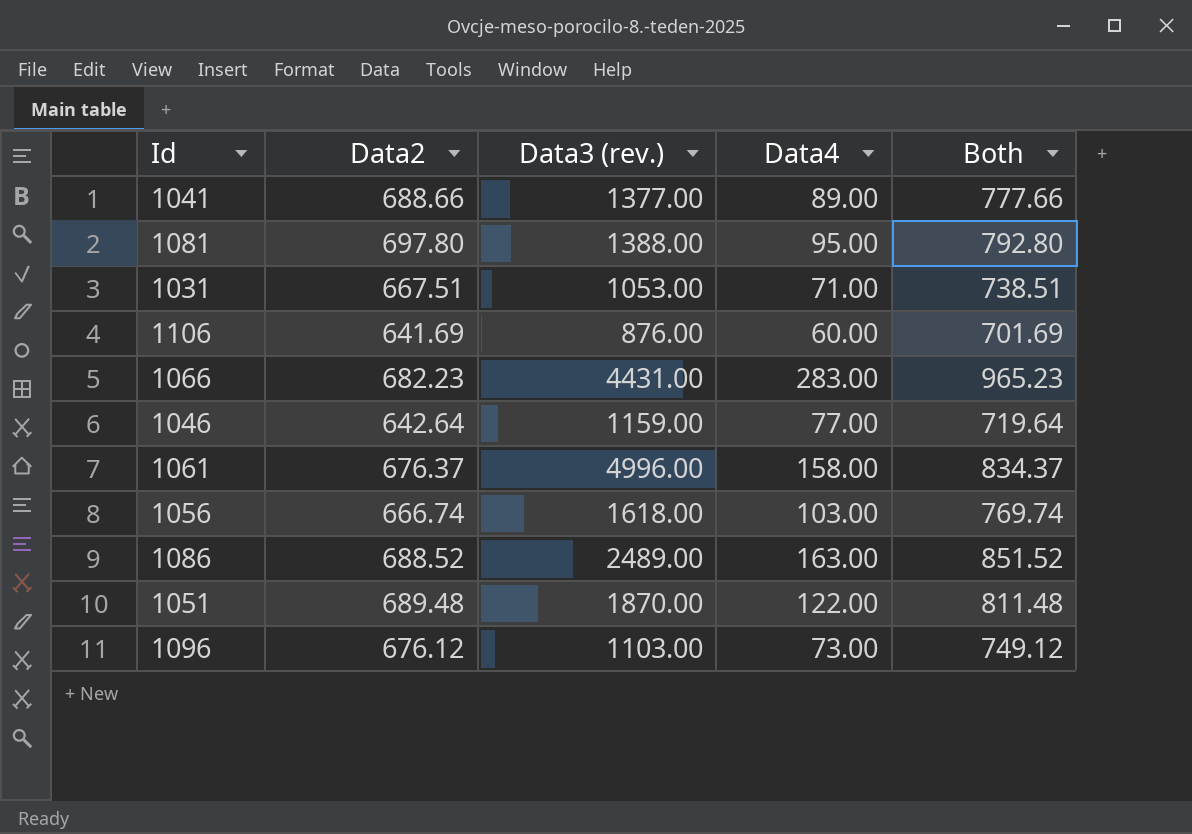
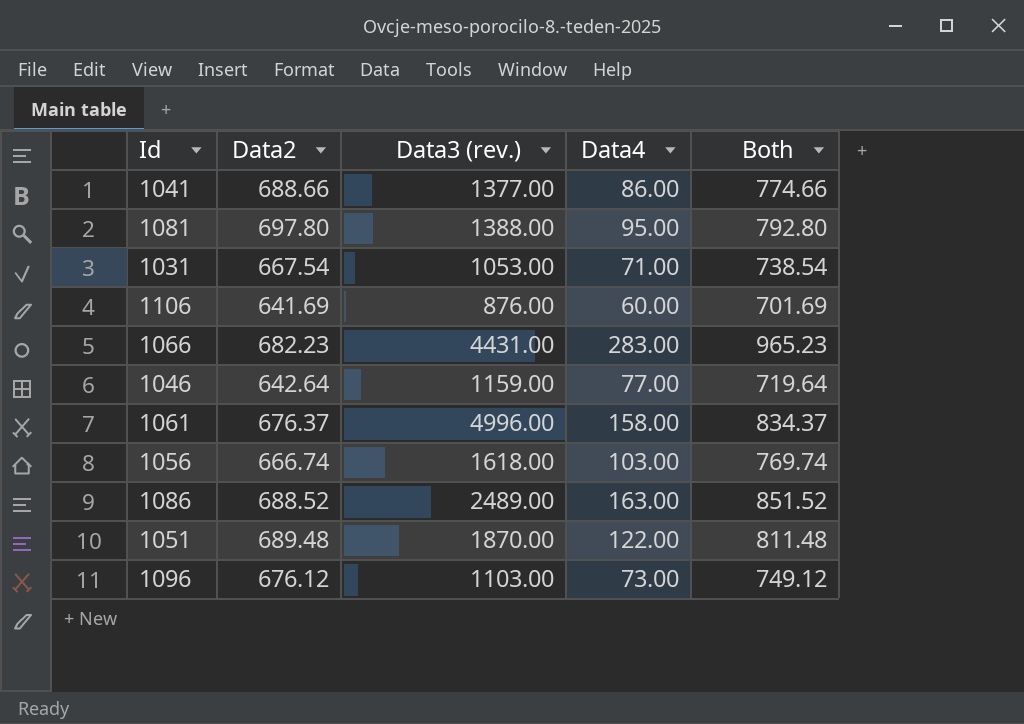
1041 | Data4: 89.00 -> 86.00
1041 | Both: 777.66 -> 774.66
1031 | Data2: 667.51 -> 667.54
1031 | Both: 738.51 -> 738.54

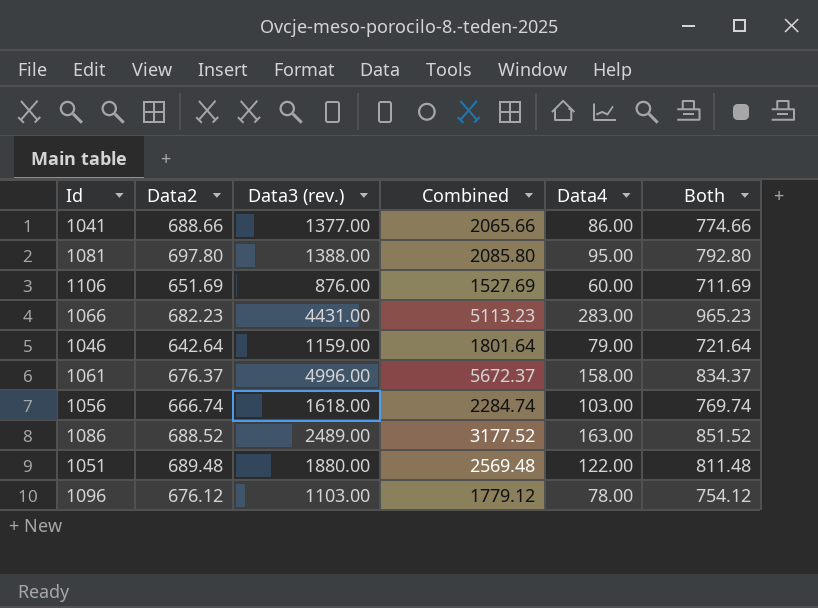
column Combined | formula: none -> [Data2] + [Data3 (rev.)]
row 1031: 667.54 | 1053.00 | 71.00 | 738.54 -> none
1106 | Data2: 641.69 -> 651.69
1106 | Both: 701.69 -> 711.69
1046 | Data4: 77.00 -> 79.00
1046 | Both: 719.64 -> 721.64
1051 | Data3 (rev.): 1870.00 -> 1880.00
1096 | Data4: 73.00 -> 78.00
1096 | Both: 749.12 -> 754.12

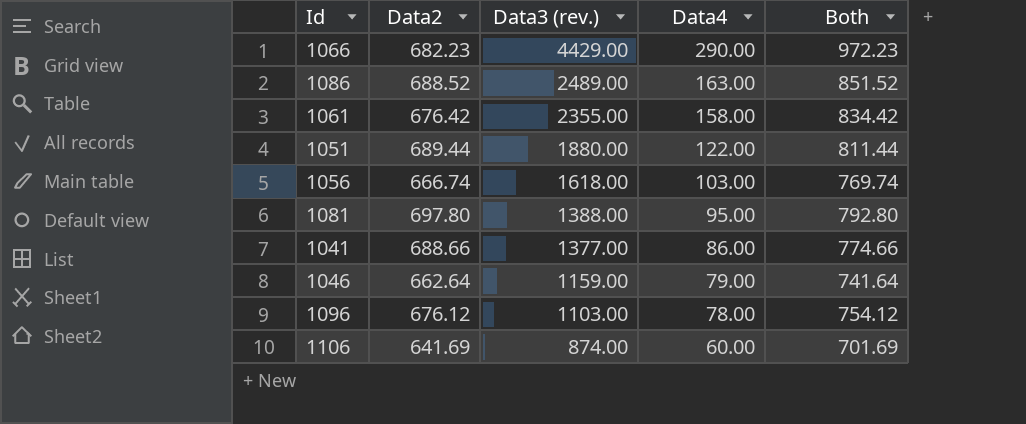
row order: none -> Data3 (rev.) descending
column Combined | formula: [Data2] + [Data3 (rev.)] -> none
1066 | Data3 (rev.): 4431.00 -> 4429.00
1066 | Data4: 283.00 -> 290.00
1066 | Both: 965.23 -> 972.23
1061 | Data2: 676.37 -> 676.42
1061 | Data3 (rev.): 4996.00 -> 2355.00
1061 | Both: 834.37 -> 834.42
1051 | Data2: 689.48 -> 689.44
1051 | Both: 811.48 -> 811.44
1046 | Data2: 642.64 -> 662.64
1046 | Both: 721.64 -> 741.64
1106 | Data2: 651.69 -> 641.69
1106 | Data3 (rev.): 876.00 -> 874.00
1106 | Both: 711.69 -> 701.69

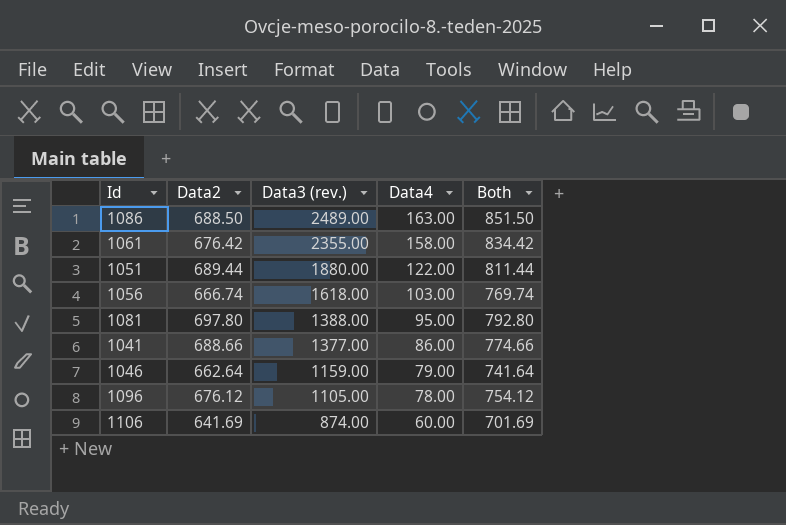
row 1066: 682.23 | 4429.00 | 290.00 | 972.23 -> none
1086 | Data2: 688.52 -> 688.50
1086 | Both: 851.52 -> 851.50
1096 | Data3 (rev.): 1103.00 -> 1105.00

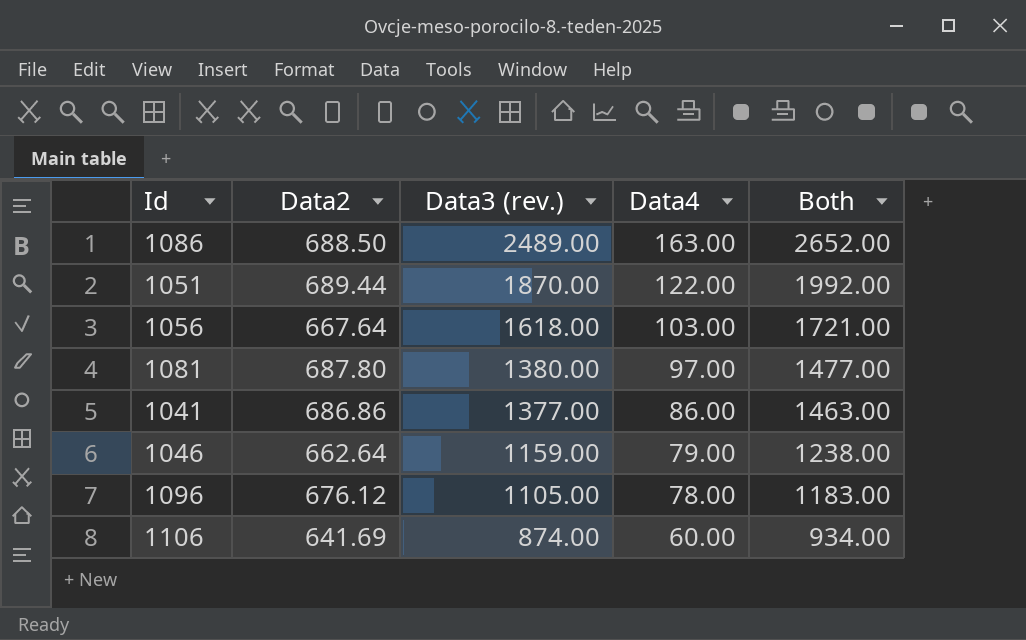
column Both | formula: [Data2] + [Data4] -> [Data3 (rev.)] + [Data4]
row 1061: 676.42 | 2355.00 | 158.00 | 834.42 -> none
1051 | Data3 (rev.): 1880.00 -> 1870.00
1056 | Data2: 666.74 -> 667.64
1081 | Data2: 697.80 -> 687.80
1081 | Data3 (rev.): 1388.00 -> 1380.00
1081 | Data4: 95.00 -> 97.00
1041 | Data2: 688.66 -> 686.86

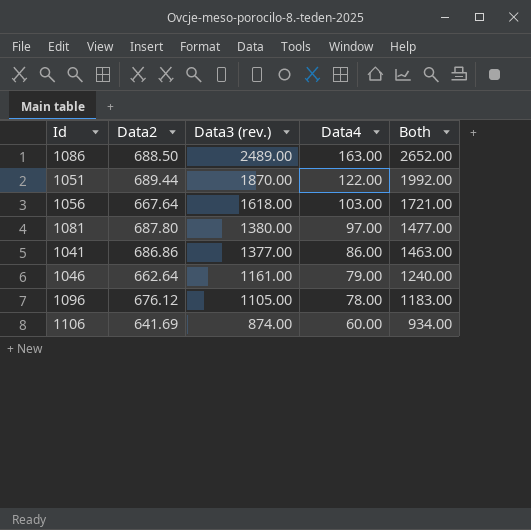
1046 | Data3 (rev.): 1159.00 -> 1161.00
1046 | Both: 1238.00 -> 1240.00

